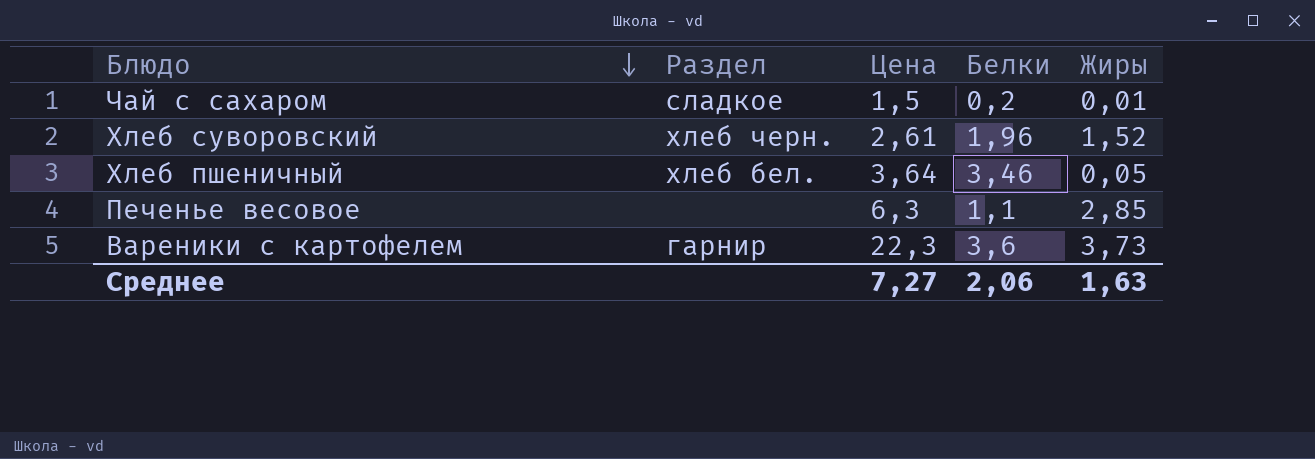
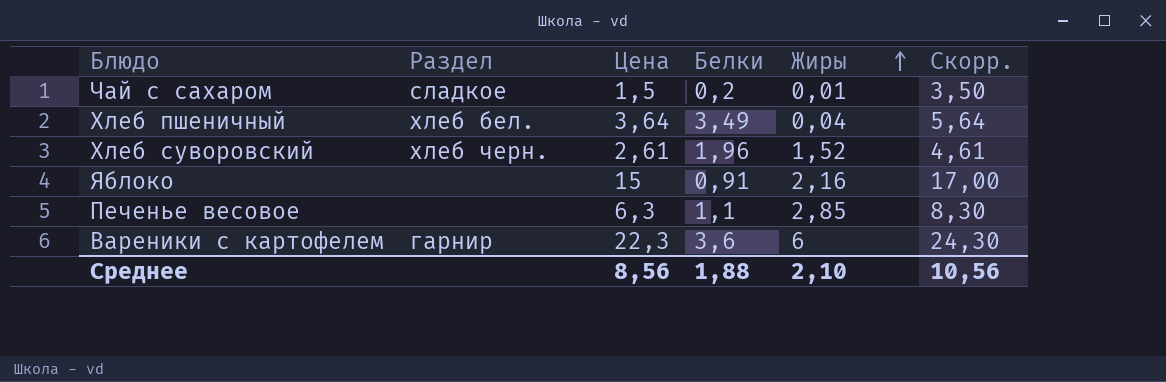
row order: Блюдо descending -> Жиры ascending
column Скорр. | formula: none -> [Цена] + 2
Хлеб пшеничный | Белки: 3,46 -> 3,49
Хлеб пшеничный | Жиры: 0,05 -> 0,04
row Яблоко: none -> none | 15 | 0,91 | 2,16 | 17,00
Вареники с картофелем | Жиры: 3,73 -> 6
Среднее | Цена: 7,27 -> 8,56
Среднее | Белки: 2,06 -> 1,88
Среднее | Жиры: 1,63 -> 2,10

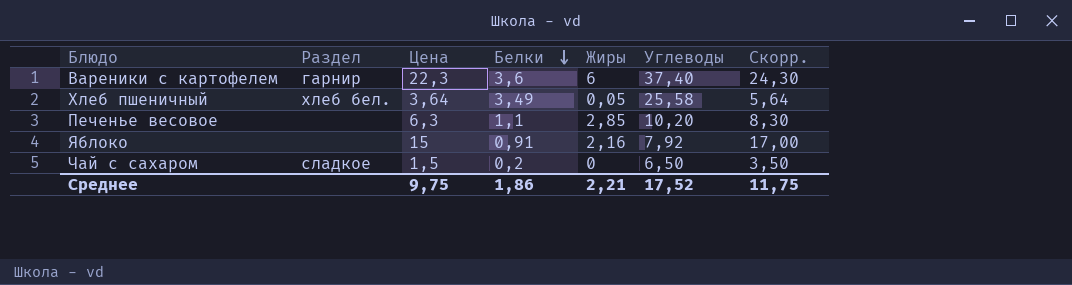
row order: Жиры ascending -> Белки descending
column Углеводы | position: none -> 6
row Хлеб суворовский: хлеб черн. | 2,61 | 1,96 | 1,52 | 4,61 -> none
Хлеб пшеничный | Жиры: 0,04 -> 0,05
Чай с сахаром | Жиры: 0,01 -> 0
Среднее | Цена: 8,56 -> 9,75
Среднее | Белки: 1,88 -> 1,86
Среднее | Жиры: 2,10 -> 2,21
Среднее | Скорр.: 10,56 -> 11,75

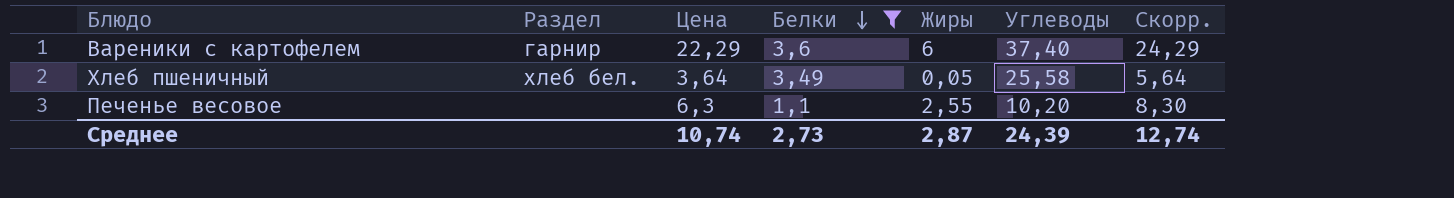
filter: none -> Белки >= 1,1
Вареники с картофелем | Цена: 22,3 -> 22,29
Вареники с картофелем | Скорр.: 24,30 -> 24,29
Печенье весовое | Жиры: 2,85 -> 2,55
Среднее | Цена: 9,75 -> 10,74
Среднее | Белки: 1,86 -> 2,73
Среднее | Жиры: 2,21 -> 2,87
Среднее | Углеводы: 17,52 -> 24,39
Среднее | Скорр.: 11,75 -> 12,74

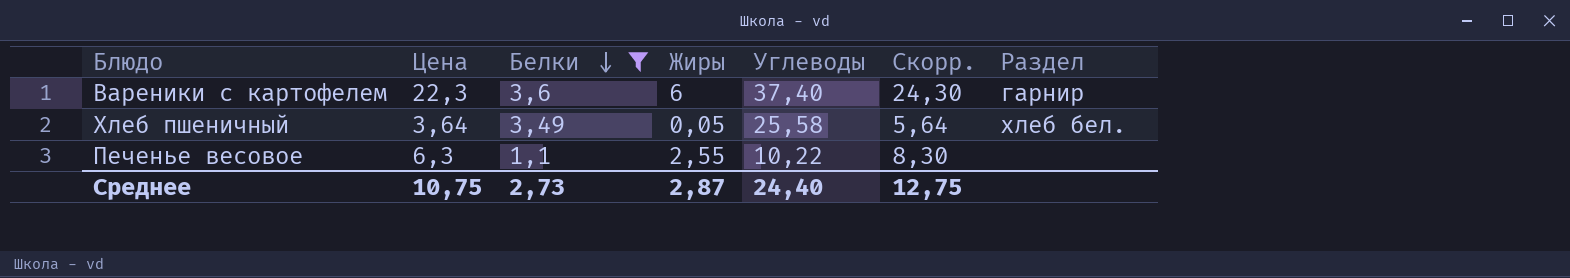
column Раздел | position: 2 -> 7
Вареники с картофелем | Цена: 22,29 -> 22,3
Вареники с картофелем | Скорр.: 24,29 -> 24,30
Печенье весовое | Углеводы: 10,20 -> 10,22
Среднее | Цена: 10,74 -> 10,75
Среднее | Углеводы: 24,39 -> 24,40
Среднее | Скорр.: 12,74 -> 12,75

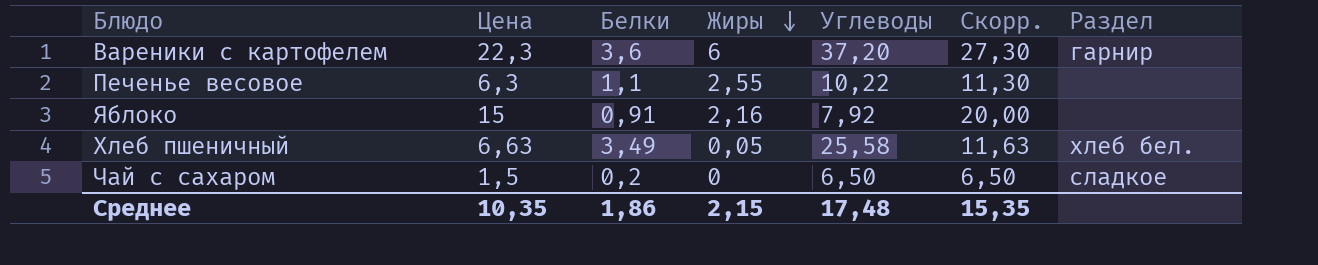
filter: Белки >= 1,1 -> none
row order: Белки descending -> Жиры descending
column Скорр. | formula: [Цена] + 2 -> [Цена] + 5
Вареники с картофелем | Углеводы: 37,40 -> 37,20
Хлеб пшеничный | Цена: 3,64 -> 6,63
Среднее | Цена: 10,75 -> 10,35
Среднее | Белки: 2,73 -> 1,86
Среднее | Жиры: 2,87 -> 2,15
Среднее | Углеводы: 24,40 -> 17,48
Среднее | Скорр.: 12,75 -> 15,35

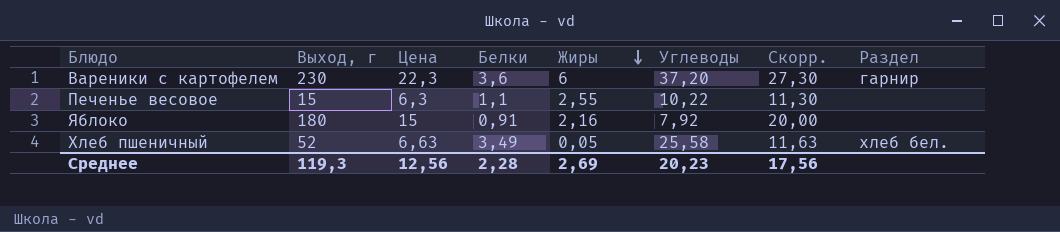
column Выход, г | position: none -> 2
row Чай с сахаром: 1,5 | 0,2 | 0 | 6,50 | 6,50 | сладкое -> none
Среднее | Цена: 10,35 -> 12,56
Среднее | Белки: 1,86 -> 2,28
Среднее | Жиры: 2,15 -> 2,69
Среднее | Углеводы: 17,48 -> 20,23
Среднее | Скорр.: 15,35 -> 17,56

